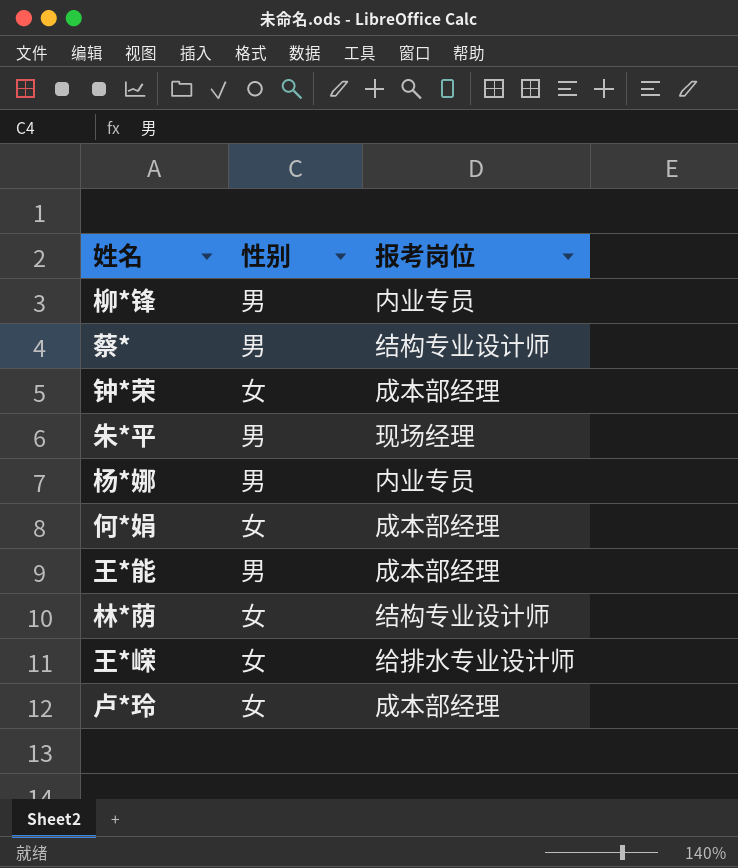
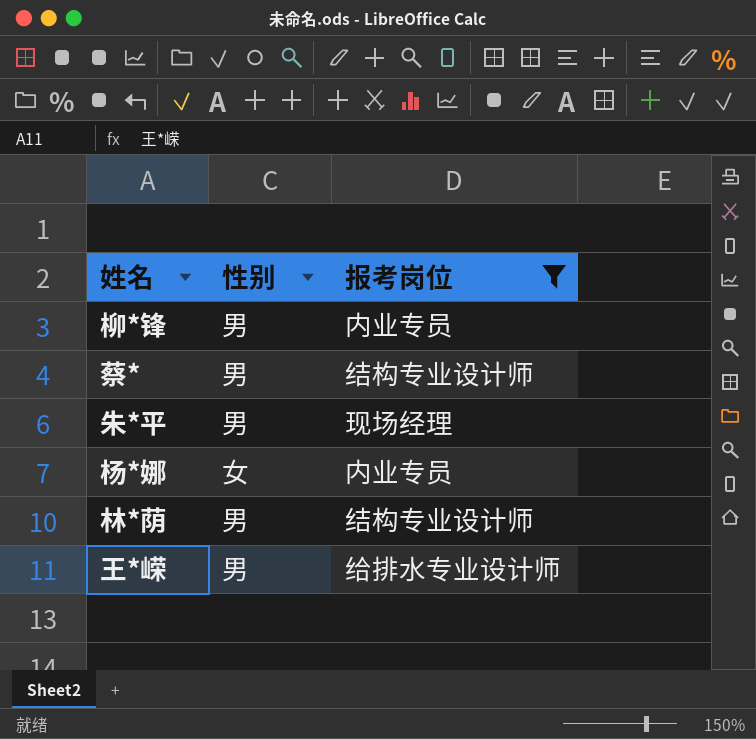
filter: none -> 报考岗位 != 成本部经理
杨*娜 | 性别: 男 -> 女
林*荫 | 性别: 女 -> 男
王*嵘 | 性别: 女 -> 男

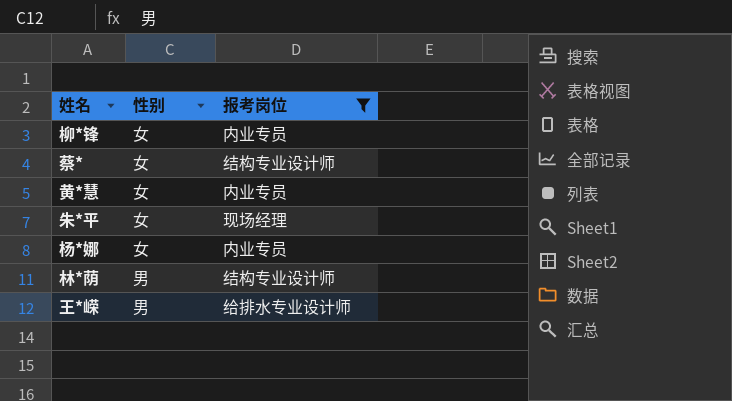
柳*锋 | 性别: 男 -> 女
蔡* | 性别: 男 -> 女
row 黄*慧: none -> 女 | 内业专员
朱*平 | 性别: 男 -> 女

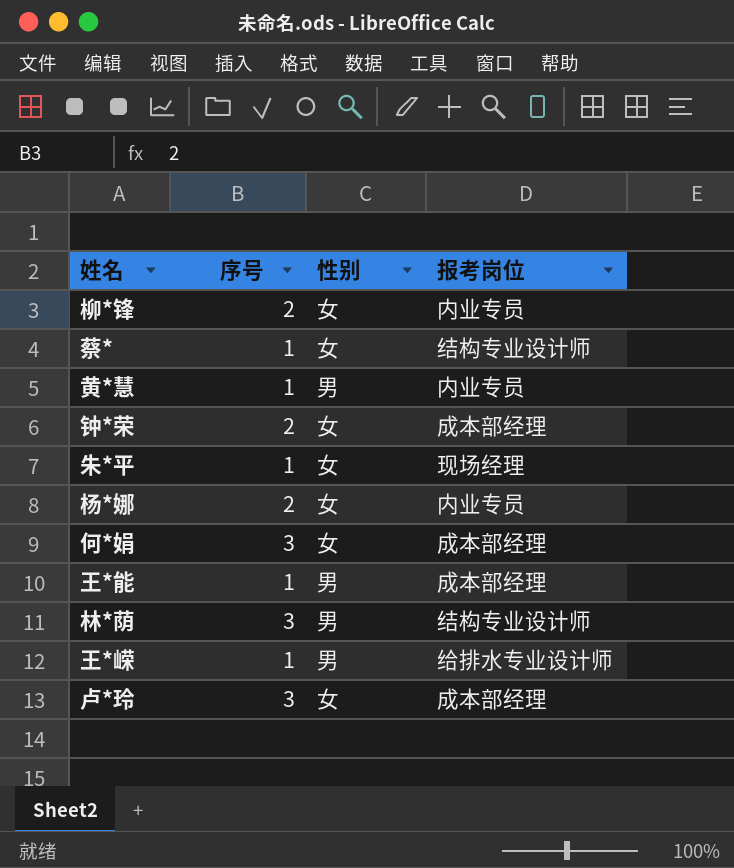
filter: 报考岗位 != 成本部经理 -> none
column 序号 | position: none -> 2
黄*慧 | 性别: 女 -> 男

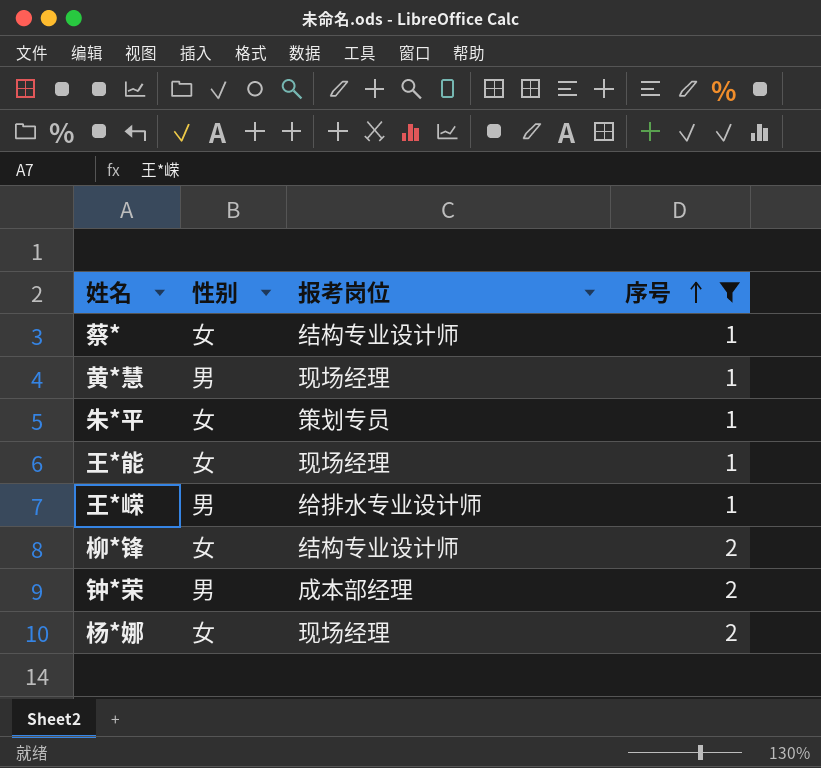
filter: none -> 序号 != 3
row order: none -> 序号 ascending
column 序号 | position: 2 -> 4
黄*慧 | 报考岗位: 内业专员 -> 现场经理
朱*平 | 报考岗位: 现场经理 -> 策划专员
王*能 | 性别: 男 -> 女
王*能 | 报考岗位: 成本部经理 -> 现场经理
柳*锋 | 报考岗位: 内业专员 -> 结构专业设计师
钟*荣 | 性别: 女 -> 男
杨*娜 | 报考岗位: 内业专员 -> 现场经理

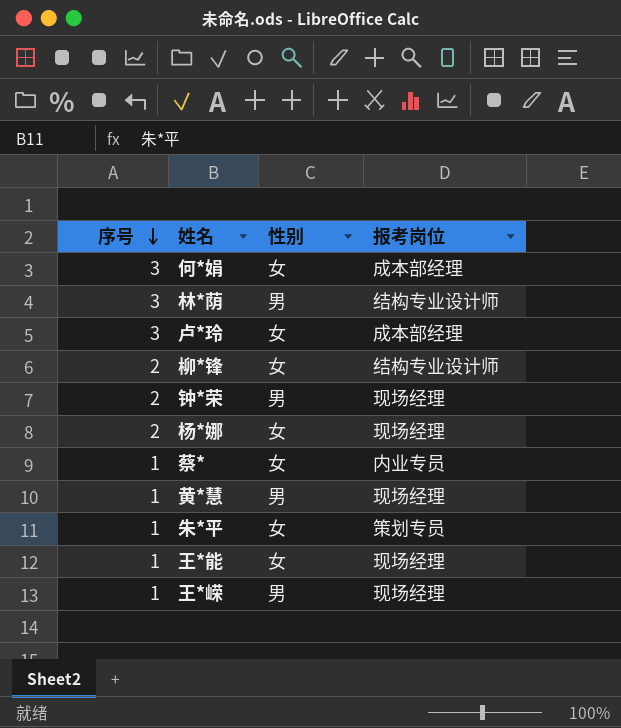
filter: 序号 != 3 -> none
row order: 序号 ascending -> 序号 descending
column 序号 | position: 4 -> 1
钟*荣 | 报考岗位: 成本部经理 -> 现场经理
蔡* | 报考岗位: 结构专业设计师 -> 内业专员
王*嵘 | 报考岗位: 给排水专业设计师 -> 现场经理

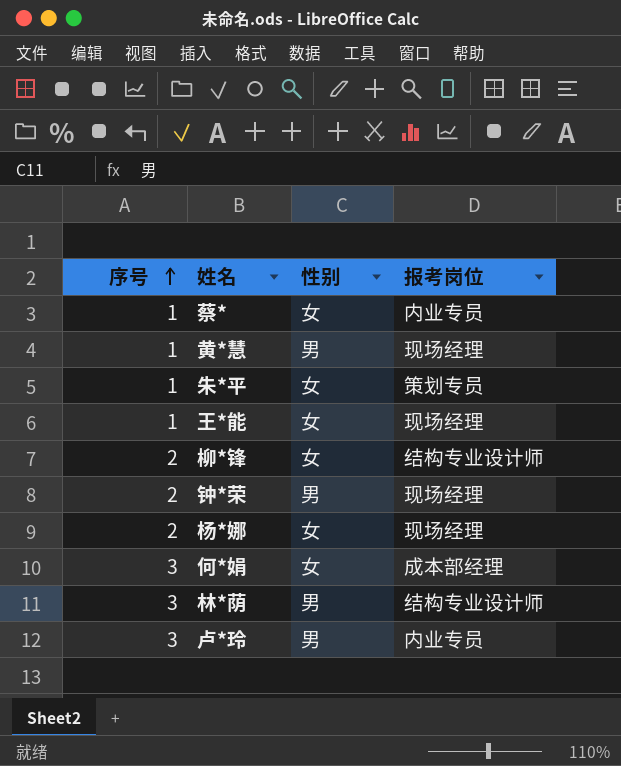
row order: 序号 descending -> 序号 ascending
row 王*嵘: 1 | 男 | 现场经理 -> none
卢*玲 | 性别: 女 -> 男
卢*玲 | 报考岗位: 成本部经理 -> 内业专员

